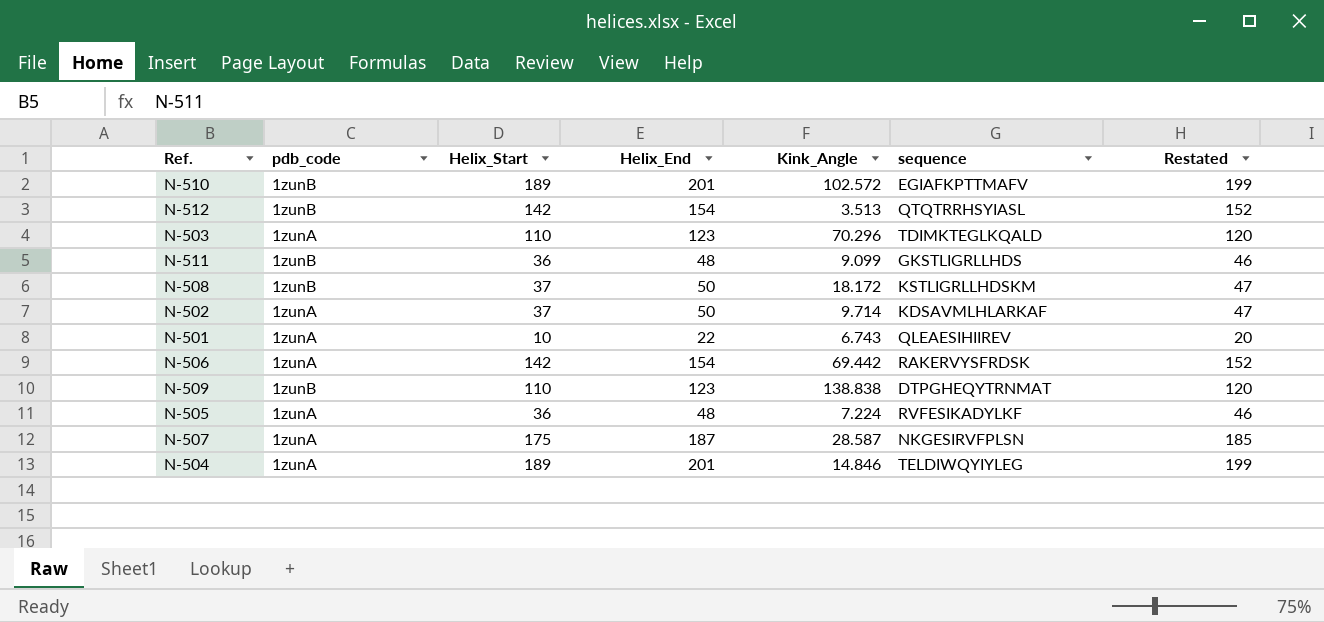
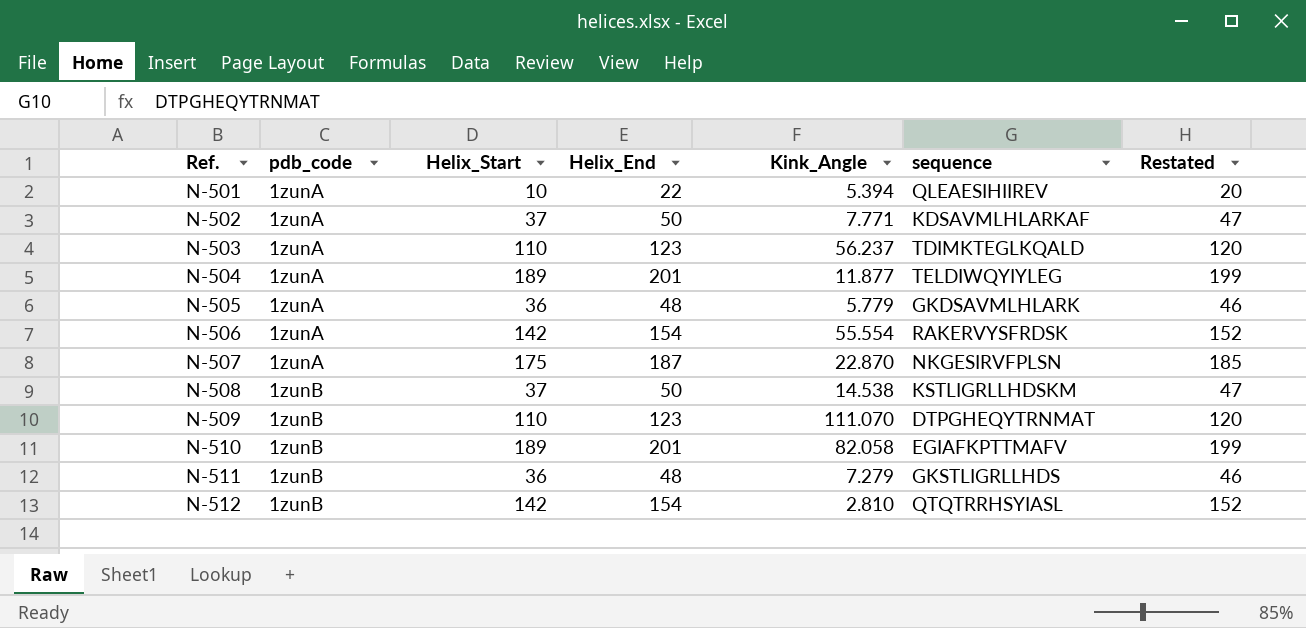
row order: none -> Ref. ascending
N-501 | Kink_Angle: 6.743 -> 5.394
N-502 | Kink_Angle: 9.714 -> 7.771
N-503 | Kink_Angle: 70.296 -> 56.237
N-504 | Kink_Angle: 14.846 -> 11.877
N-505 | Kink_Angle: 7.224 -> 5.779
N-505 | sequence: RVFESIKADYLKF -> GKDSAVMLHLARK
N-506 | Kink_Angle: 69.442 -> 55.554
N-507 | Kink_Angle: 28.587 -> 22.870
N-508 | Kink_Angle: 18.172 -> 14.538
N-509 | Kink_Angle: 138.838 -> 111.070
N-510 | Kink_Angle: 102.572 -> 82.058
N-511 | Kink_Angle: 9.099 -> 7.279
N-512 | Kink_Angle: 3.513 -> 2.810

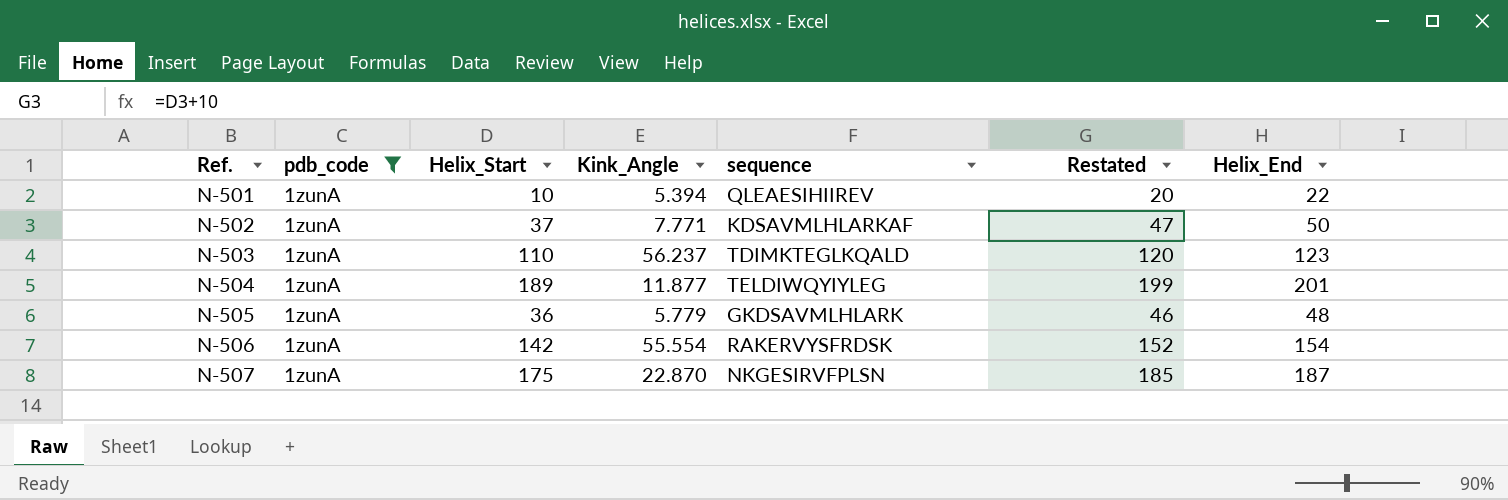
filter: none -> pdb_code = 1zunA
column Helix_End | position: 4 -> 7

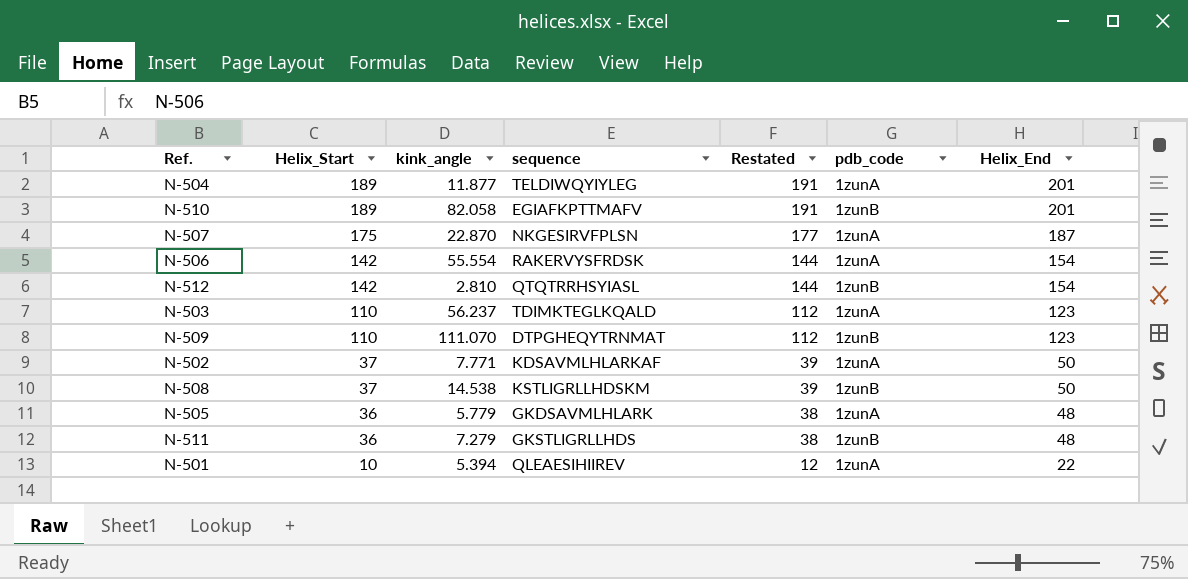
filter: pdb_code = 1zunA -> none
row order: Ref. ascending -> Helix_Start descending
column name: Kink_Angle -> kink_angle
column Restated | formula: [Helix_Start] + 10 -> [Helix_Start] + 2
column pdb_code | position: 2 -> 6

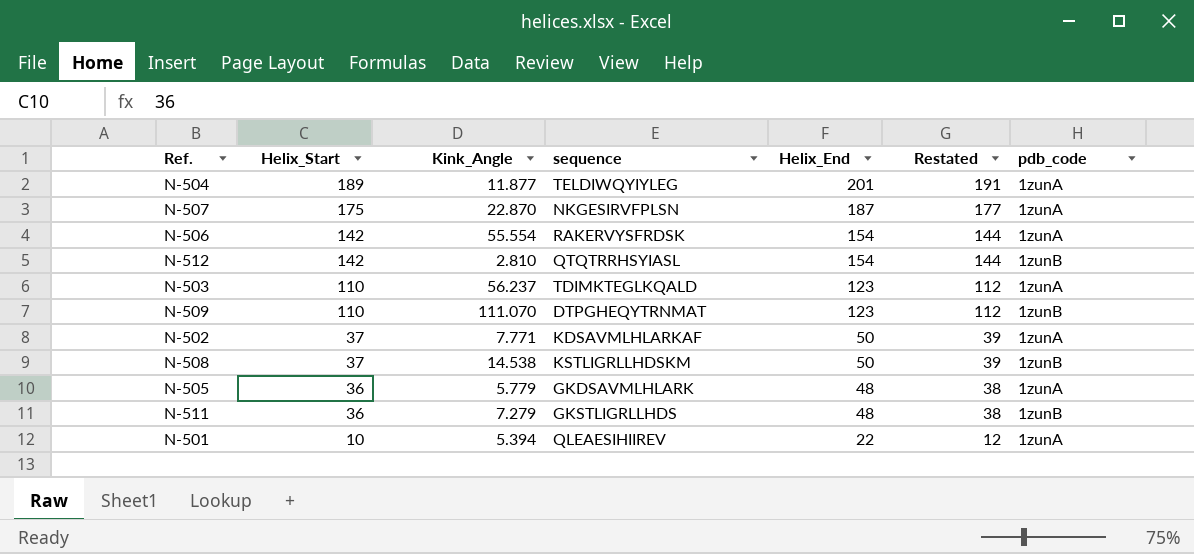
column name: kink_angle -> Kink_Angle
column Helix_End | position: 7 -> 5
row N-510: 189 | 82.058 | EGIAFKPTTMAFV | 191 | 1zunB | 201 -> none

